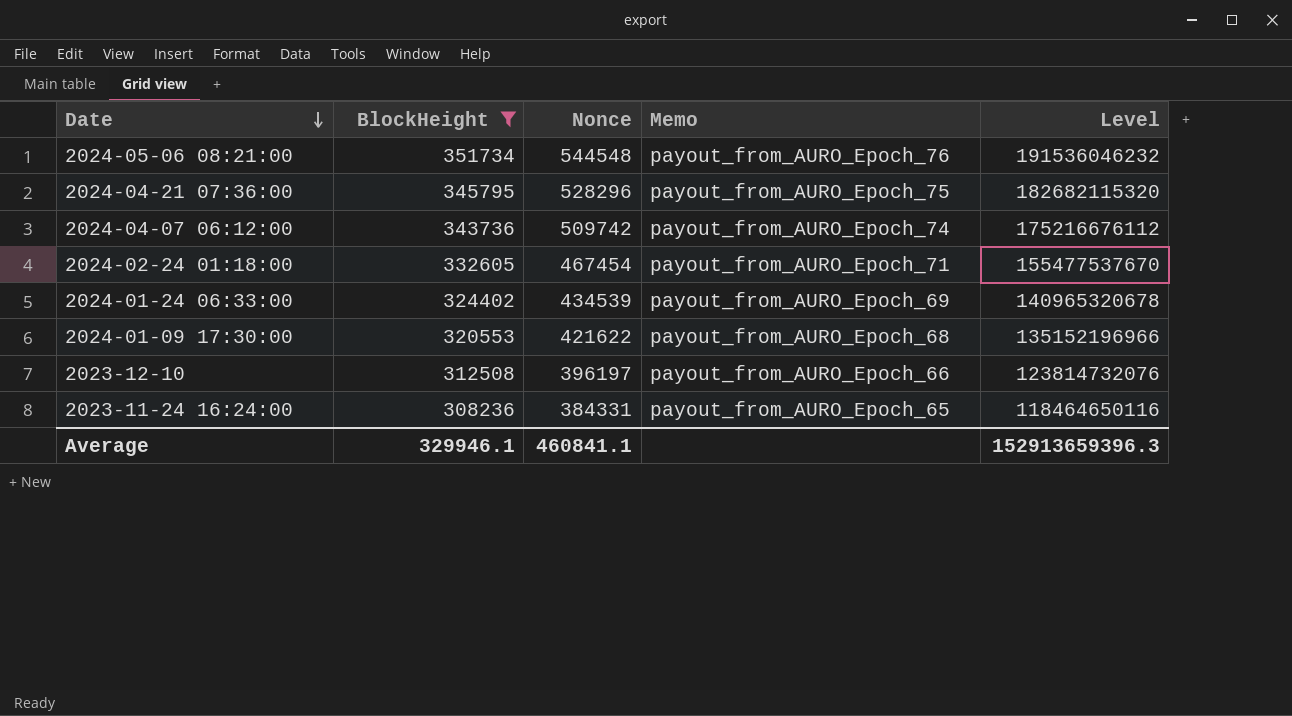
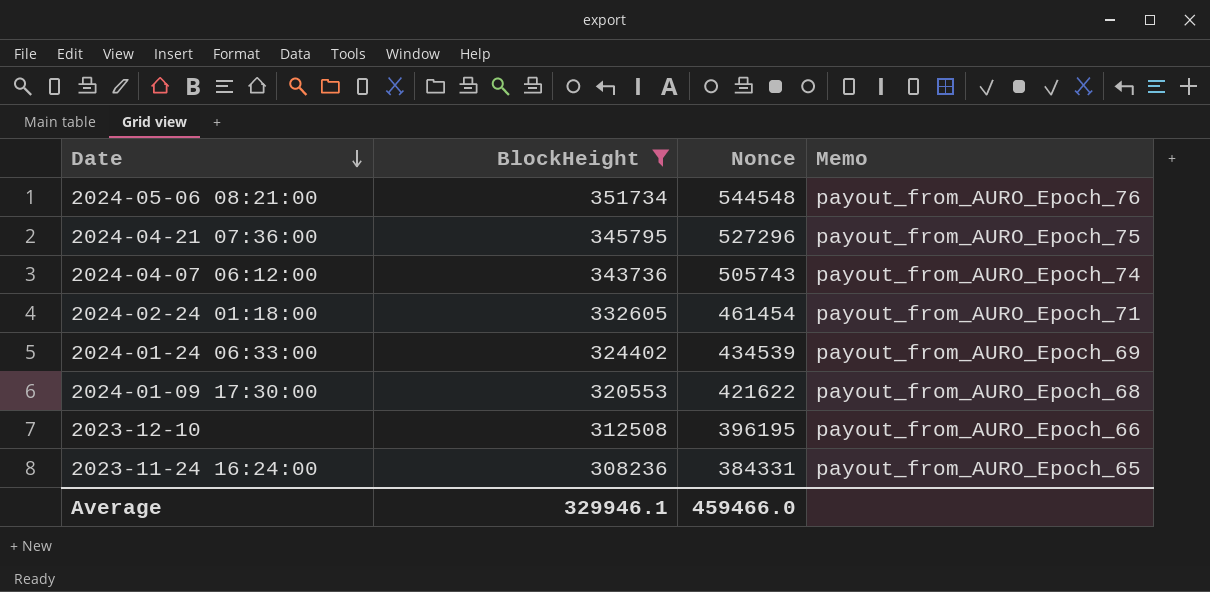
column Level | formula: [BlockHeight] * [Nonce] -> none
2024-04-21 07:36:00 | Nonce: 528296 -> 527296
2024-04-07 06:12:00 | Nonce: 509742 -> 505743
2024-02-24 01:18:00 | Nonce: 467454 -> 461454
2023-12-10 | Nonce: 396197 -> 396195
Average | Nonce: 460841.1 -> 459466.0

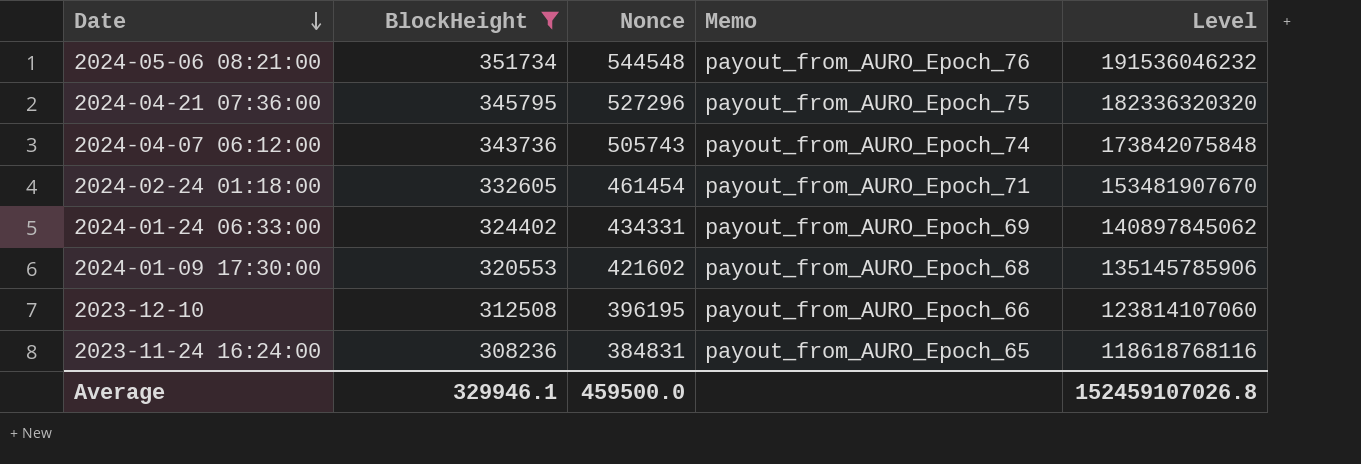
column Level | formula: none -> [BlockHeight] * [Nonce]
2024-01-24 06:33:00 | Nonce: 434539 -> 434331
2024-01-09 17:30:00 | Nonce: 421622 -> 421602
2023-11-24 16:24:00 | Nonce: 384331 -> 384831
Average | Nonce: 459466.0 -> 459500.0

